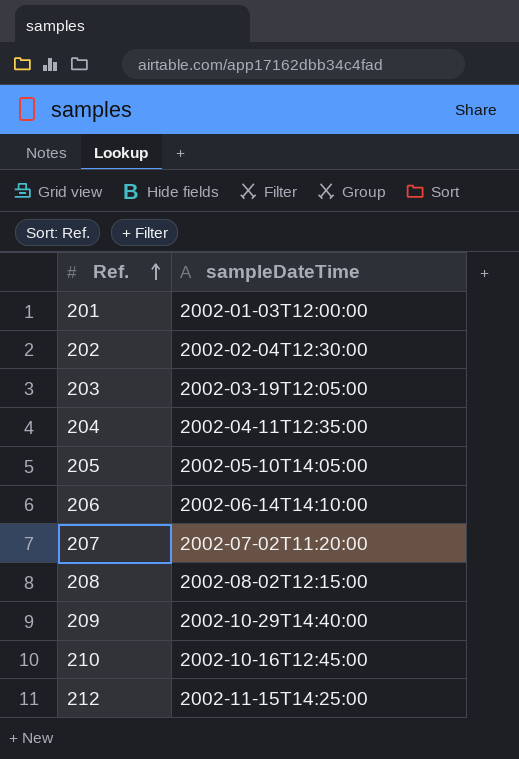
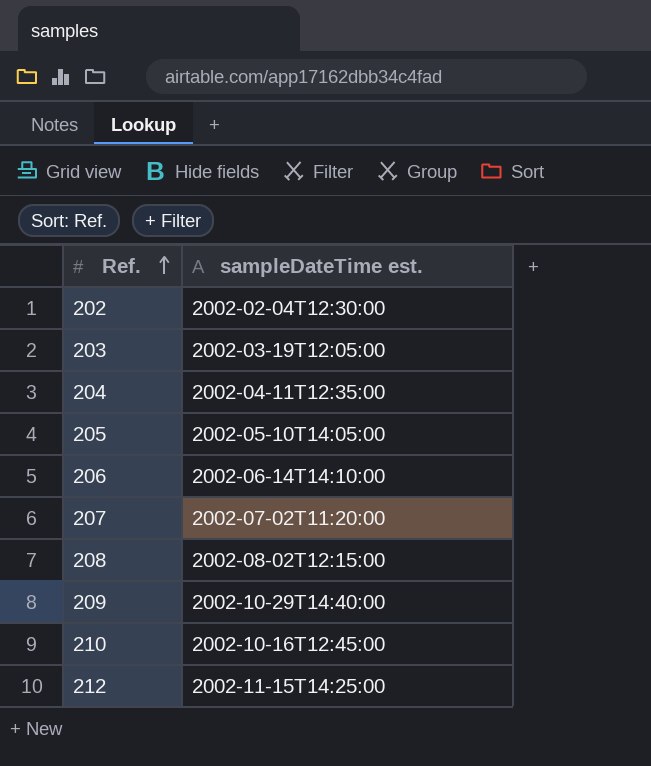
column name: sampleDateTime -> sampleDateTime est.
row 201: 2002-01-03T12:00:00 -> none

